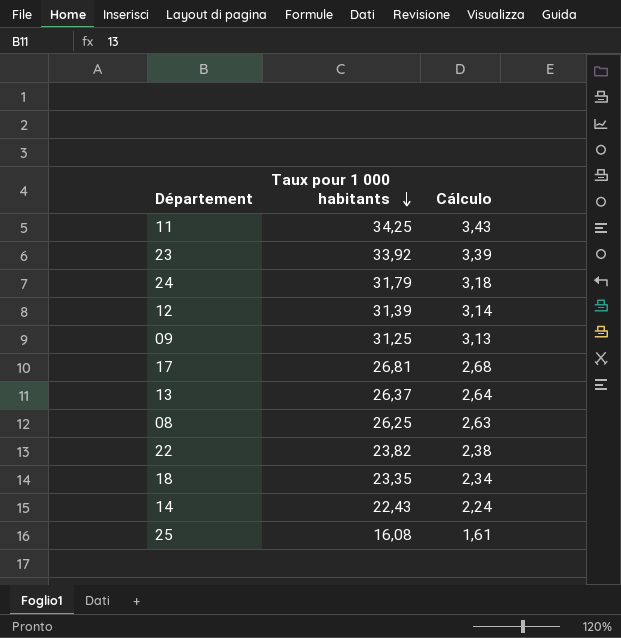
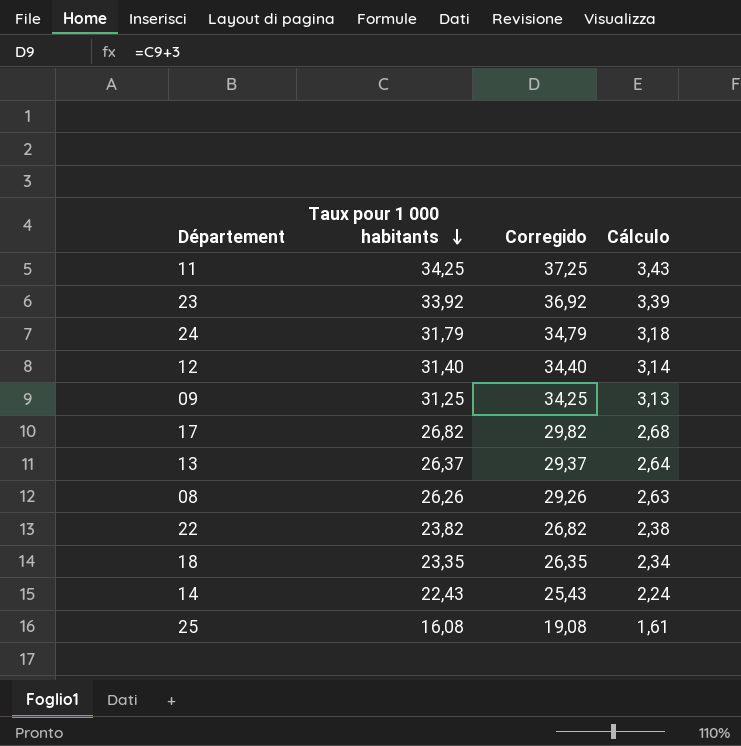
column Corregido | formula: none -> [Taux pour 1 000 habitants] + 3
12 | Taux pour 1 000 habitants: 31,39 -> 31,40
17 | Taux pour 1 000 habitants: 26,81 -> 26,82
08 | Taux pour 1 000 habitants: 26,25 -> 26,26

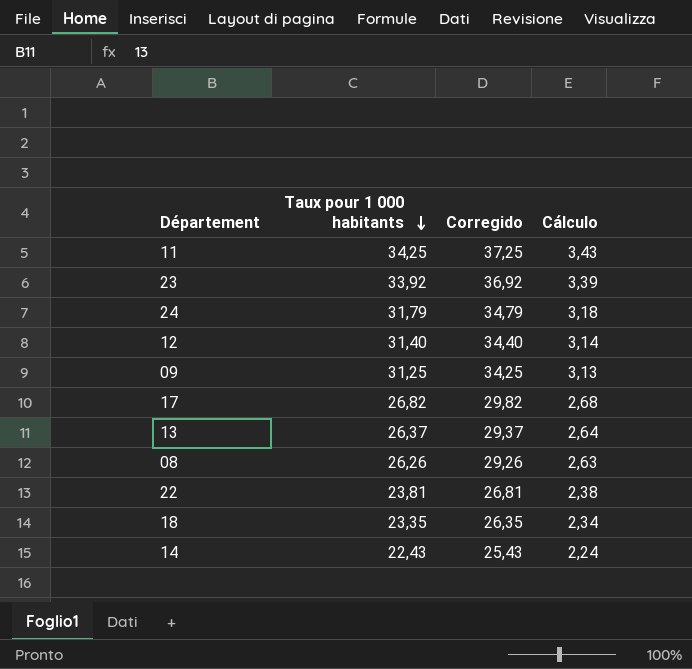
row 25: 16,08 | 19,08 | 1,61 -> none
22 | Taux pour 1 000 habitants: 23,82 -> 23,81
22 | Corregido: 26,82 -> 26,81

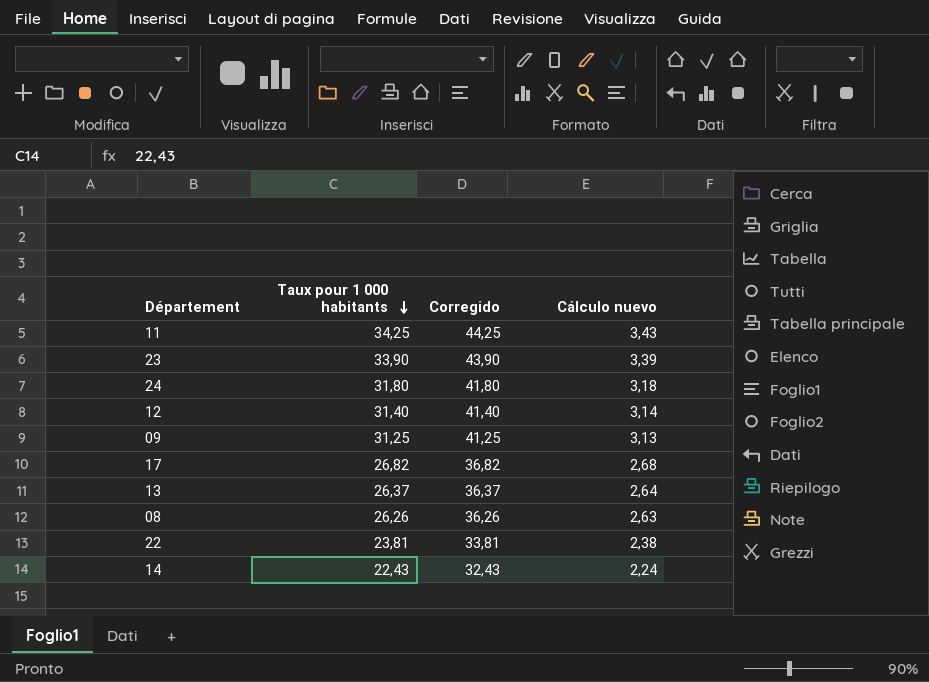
column Corregido | formula: [Taux pour 1 000 habitants] + 3 -> [Taux pour 1 000 habitants] + 10
column name: Cálculo -> Cálculo nuevo
row 18: 23,35 | 26,35 | 2,34 -> none
23 | Taux pour 1 000 habitants: 33,92 -> 33,90
24 | Taux pour 1 000 habitants: 31,79 -> 31,80

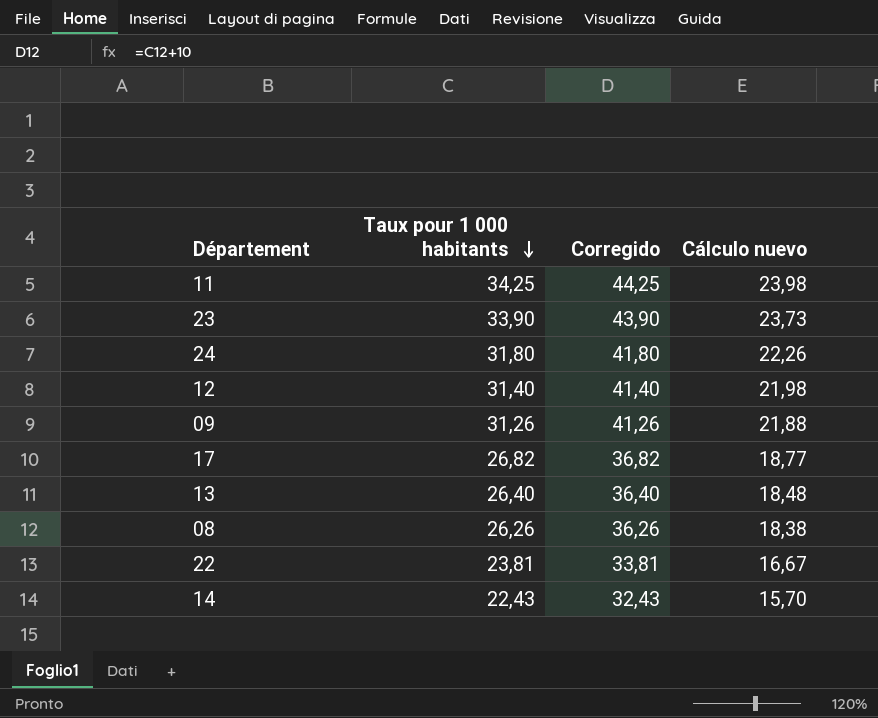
column Cálculo nuevo | formula: [Taux pour 1 000 habitants] * 0,1 -> [Taux pour 1 000 habitants] * 0,7
09 | Taux pour 1 000 habitants: 31,25 -> 31,26
09 | Corregido: 41,25 -> 41,26
13 | Taux pour 1 000 habitants: 26,37 -> 26,40
13 | Corregido: 36,37 -> 36,40

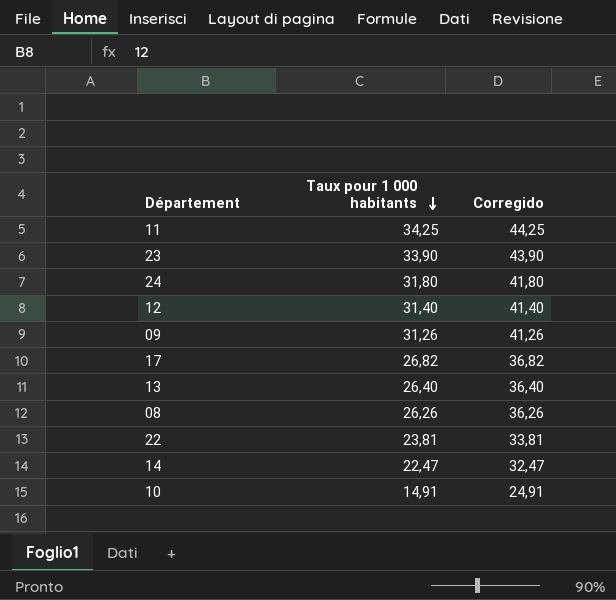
column Cálculo nuevo | formula: [Taux pour 1 000 habitants] * 0,7 -> none
14 | Taux pour 1 000 habitants: 22,43 -> 22,47
14 | Corregido: 32,43 -> 32,47
row 10: none -> 14,91 | 24,91

